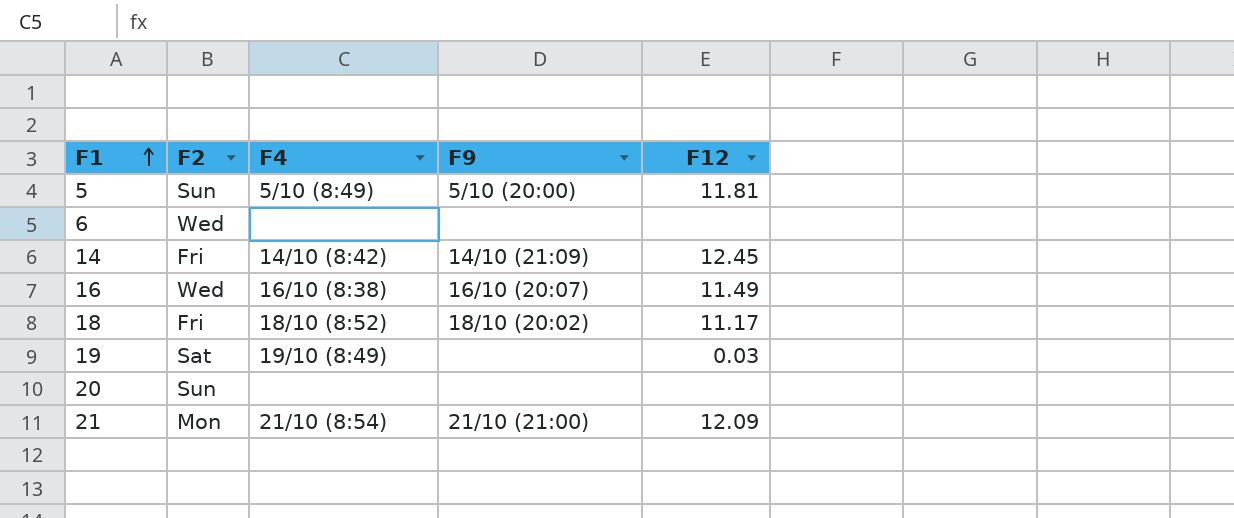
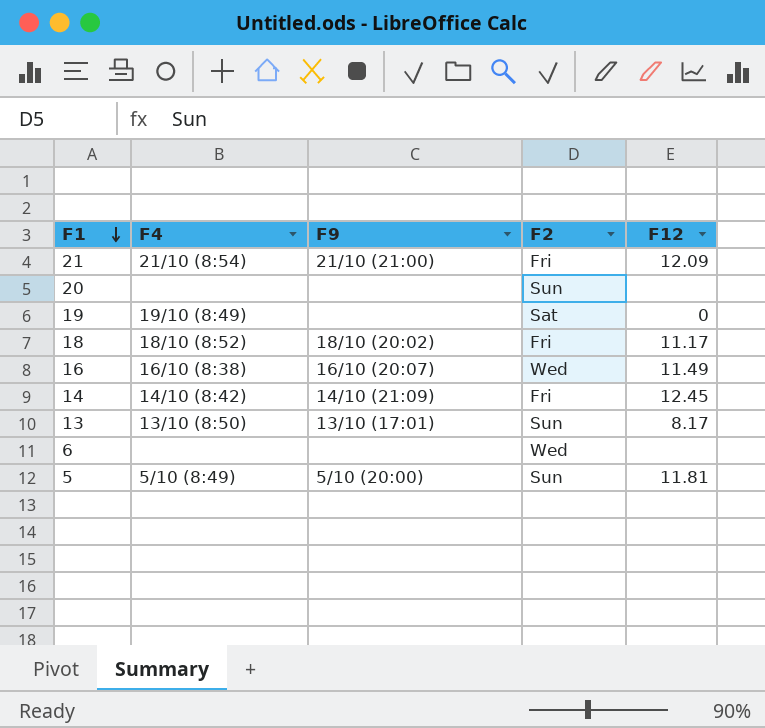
row order: F1 ascending -> F1 descending
column F2 | position: 2 -> 4
21 | F2: Mon -> Fri
19 | F12: 0.03 -> 0
row 13: none -> 13/10 (8:50) | 13/10 (17:01) | Sun | 8.17

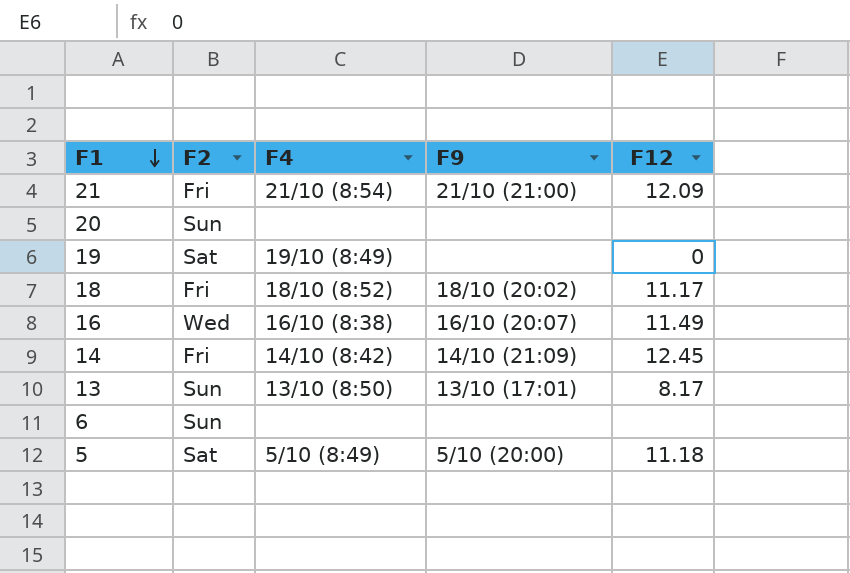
column F2 | position: 4 -> 2
6 | F2: Wed -> Sun
5 | F2: Sun -> Sat
5 | F12: 11.81 -> 11.18

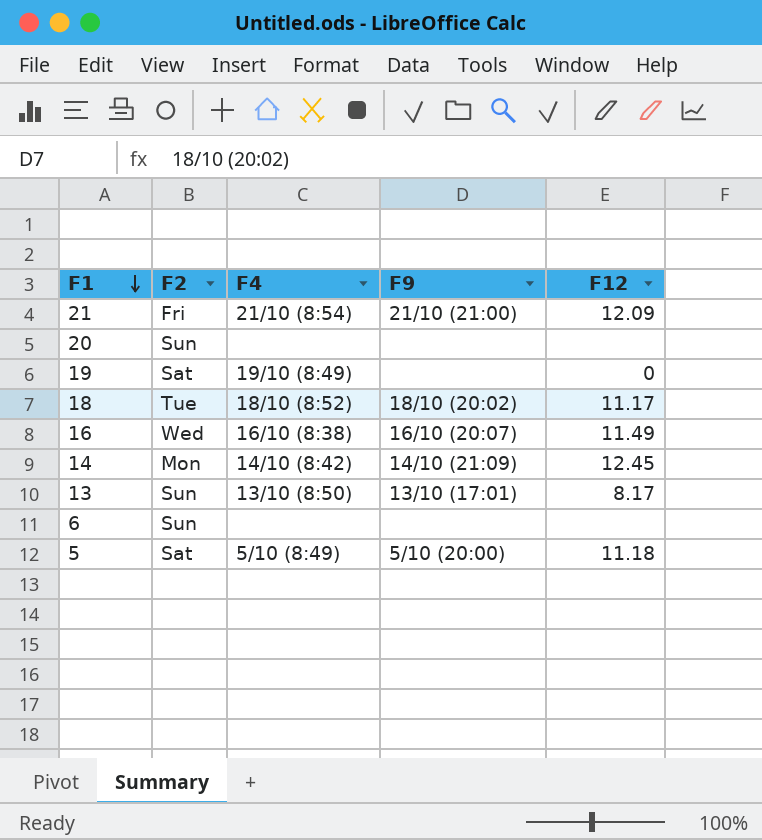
18 | F2: Fri -> Tue
14 | F2: Fri -> Mon

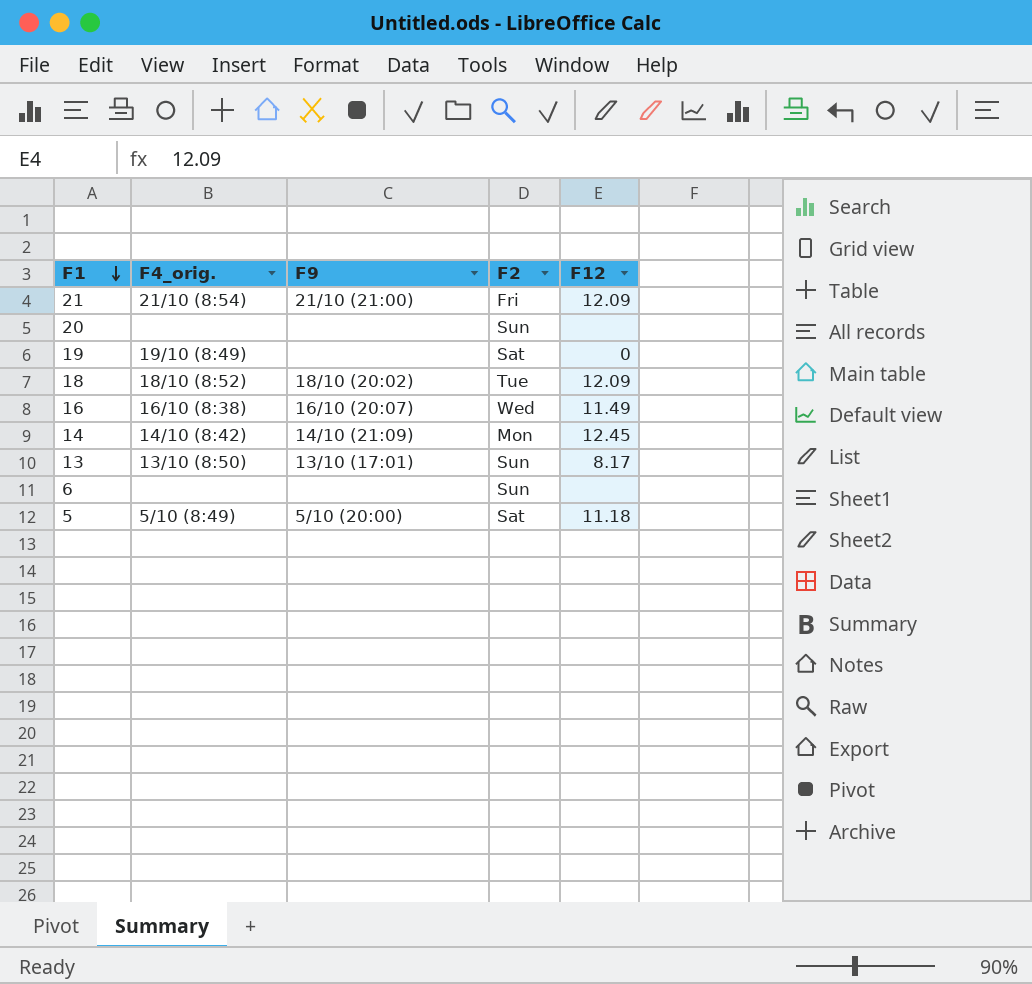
column name: F4 -> F4_orig.
column F2 | position: 2 -> 4
18 | F12: 11.17 -> 12.09

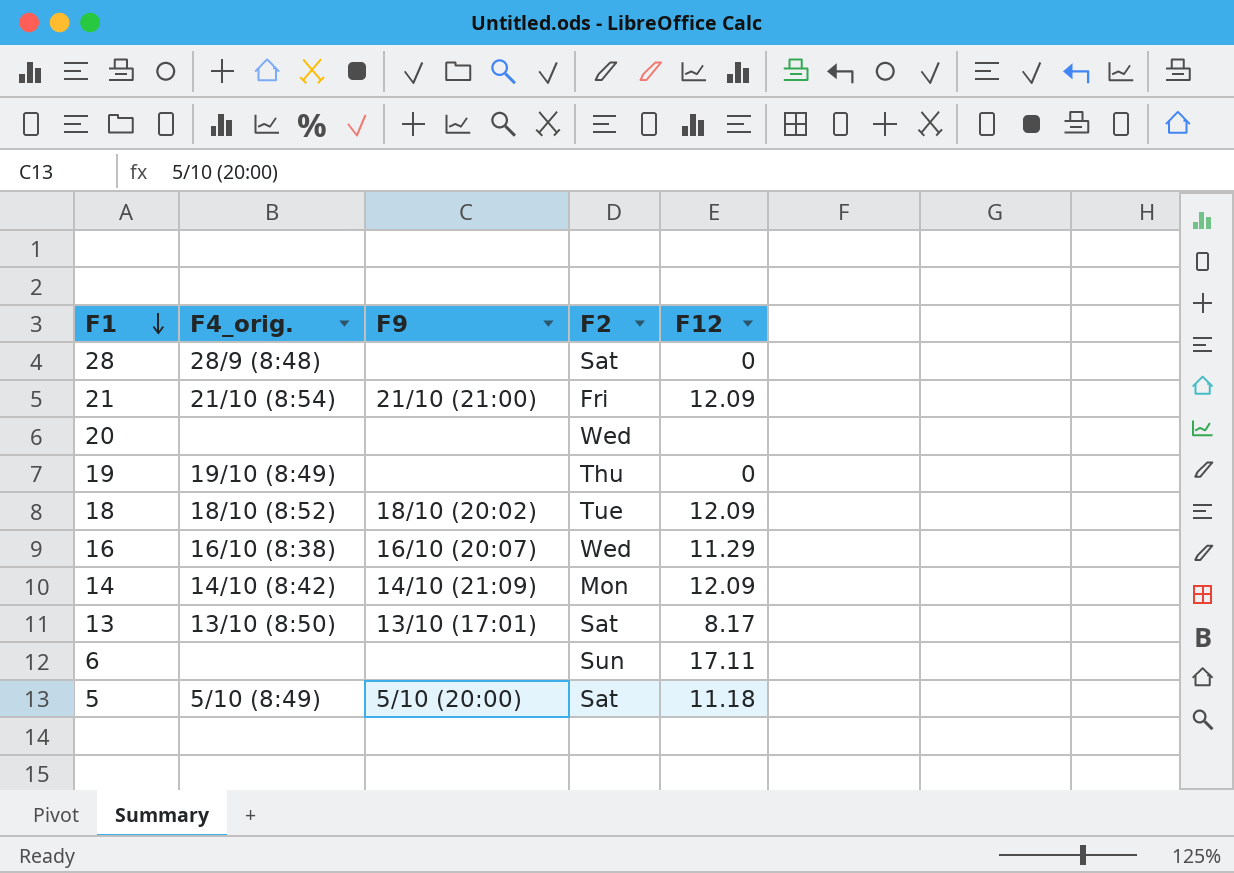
row 28: none -> 28/9 (8:48) | none | Sat | 0
20 | F2: Sun -> Wed
19 | F2: Sat -> Thu
16 | F12: 11.49 -> 11.29
14 | F12: 12.45 -> 12.09
13 | F2: Sun -> Sat
6 | F12: none -> 17.11

